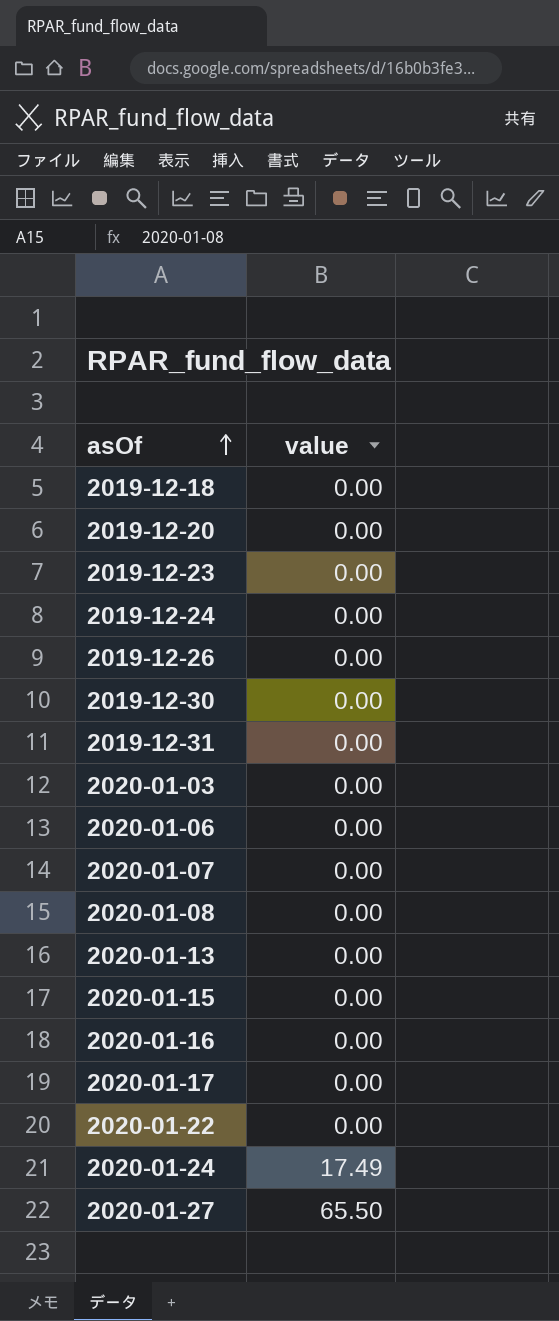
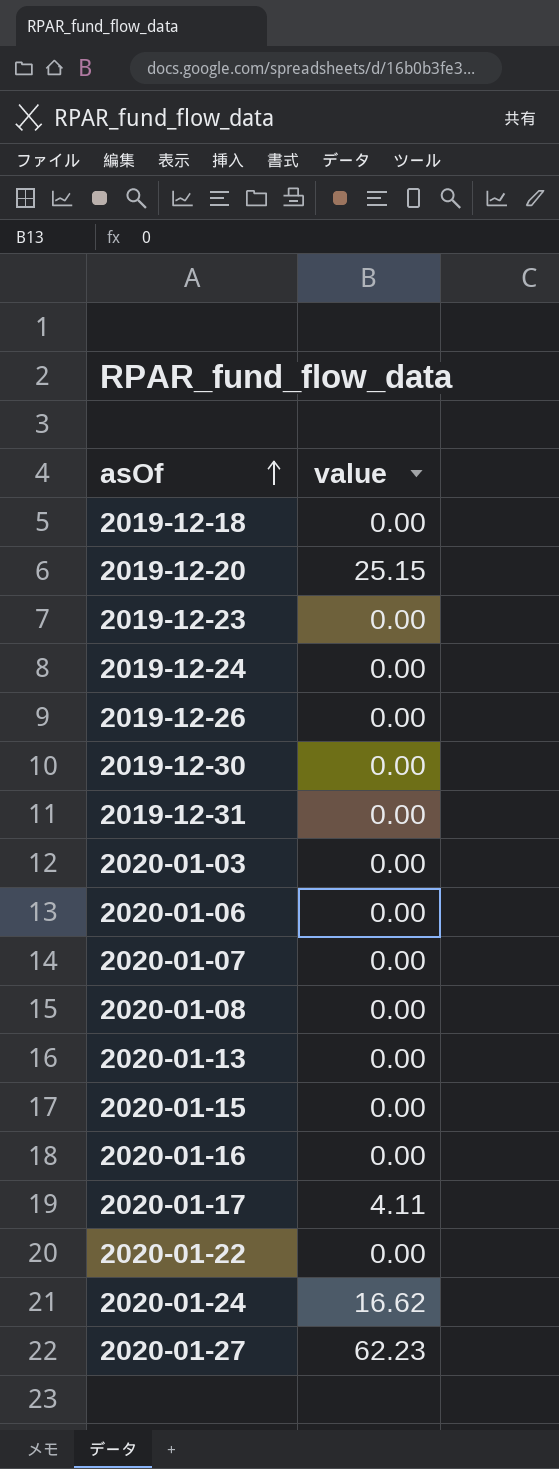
2019-12-20 | value: 0.00 -> 25.15
2020-01-17 | value: 0.00 -> 4.11
2020-01-24 | value: 17.49 -> 16.62
2020-01-27 | value: 65.50 -> 62.23

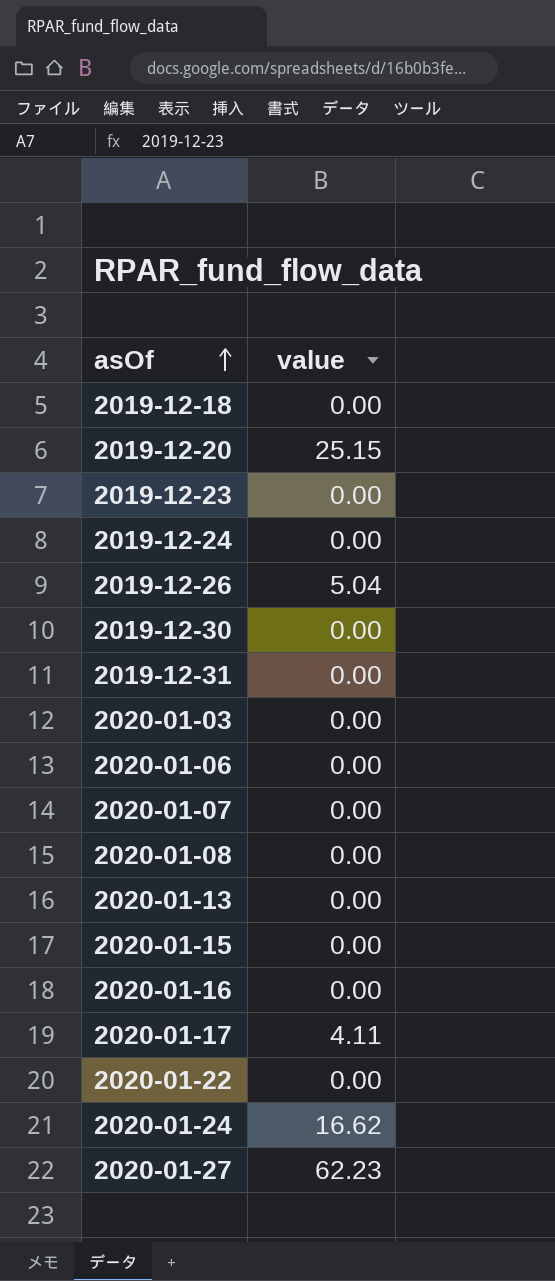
2019-12-26 | value: 0.00 -> 5.04

